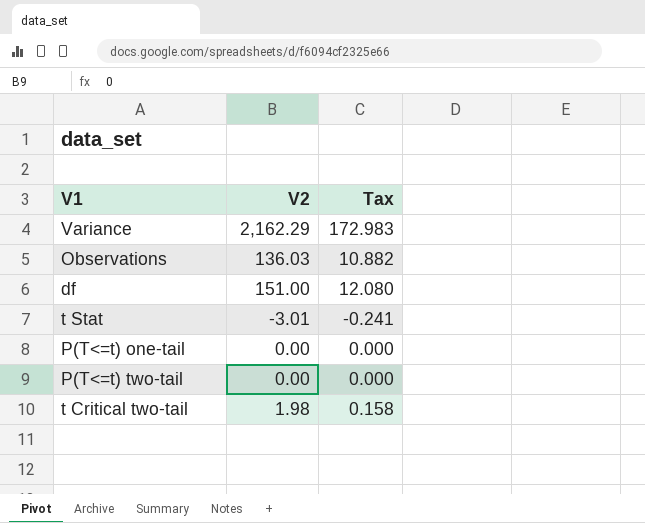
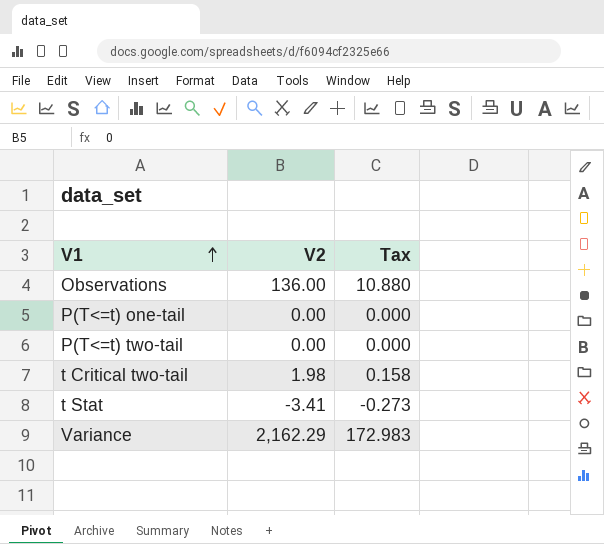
row order: none -> V1 ascending
row df: 151.00 | 12.080 -> none
Observations | V2: 136.03 -> 136.00
Observations | Tax: 10.882 -> 10.880
t Stat | V2: -3.01 -> -3.41
t Stat | Tax: -0.241 -> -0.273

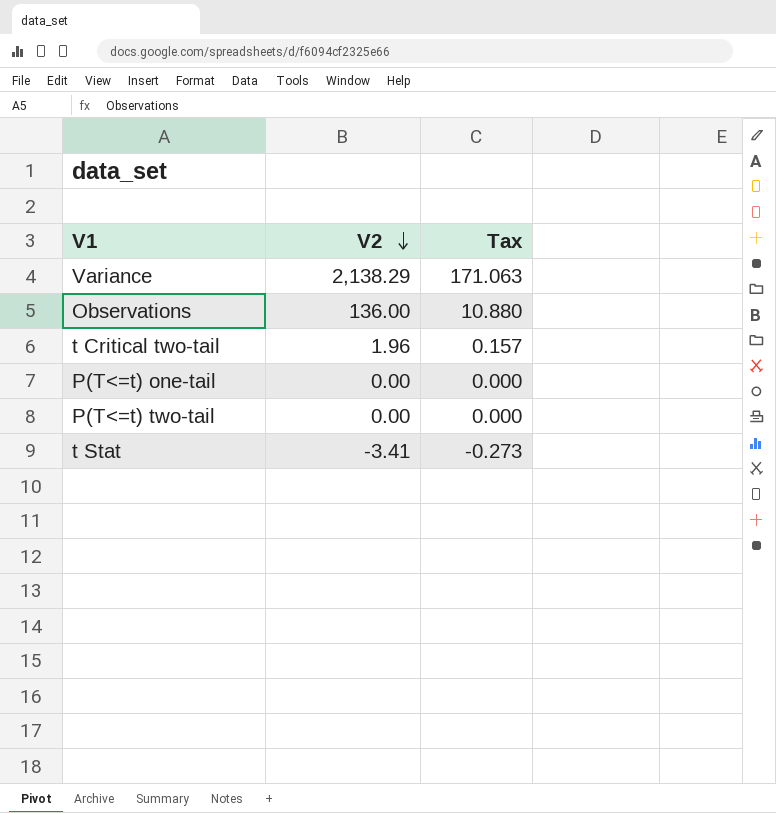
row order: V1 ascending -> V2 descending
Variance | V2: 2,162.29 -> 2,138.29
Variance | Tax: 172.983 -> 171.063
t Critical two-tail | V2: 1.98 -> 1.96
t Critical two-tail | Tax: 0.158 -> 0.157

